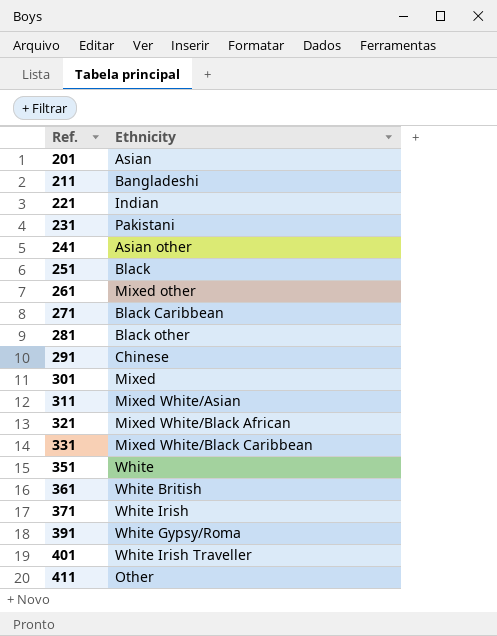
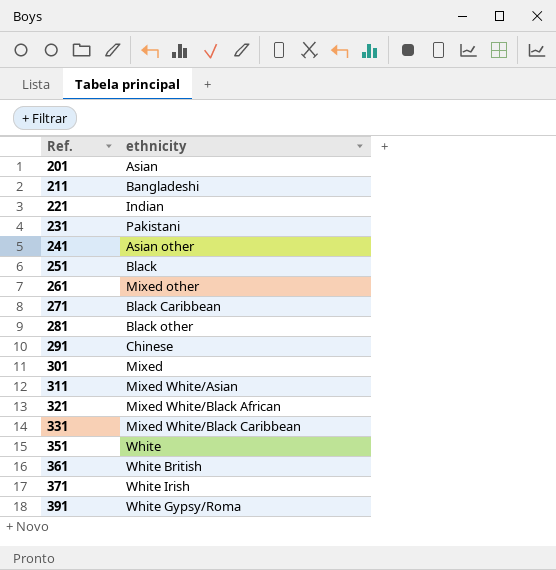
column name: Ethnicity -> ethnicity
row 401: White Irish Traveller -> none
row 411: Other -> none

